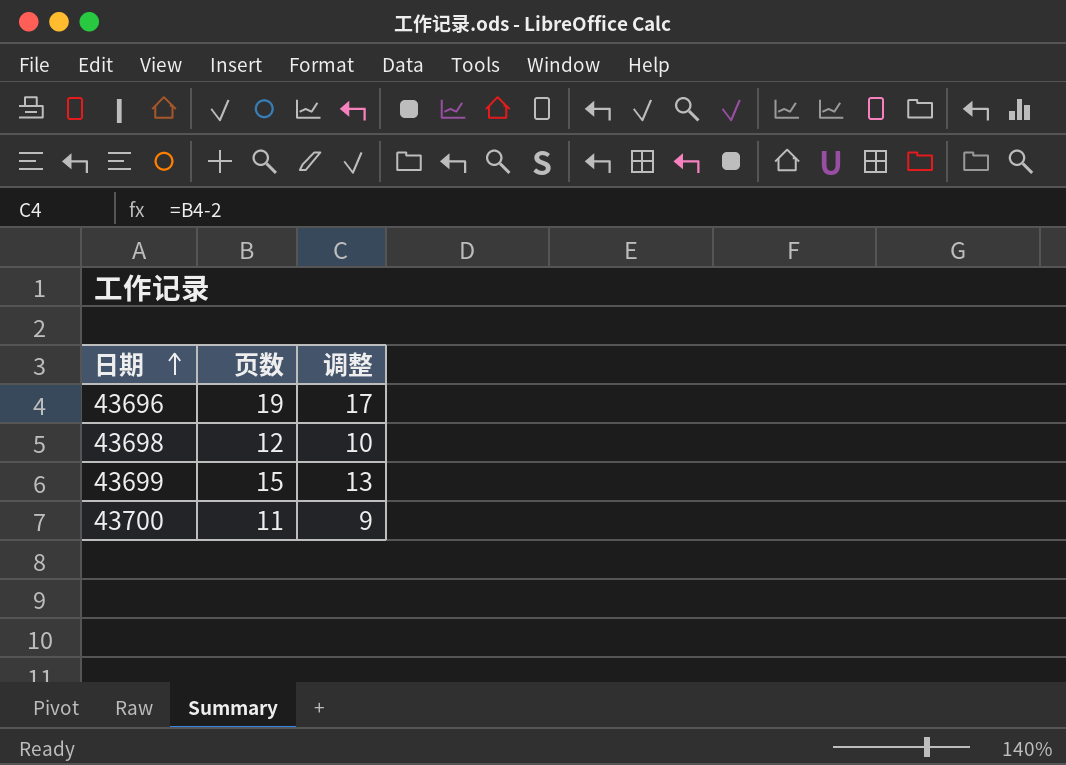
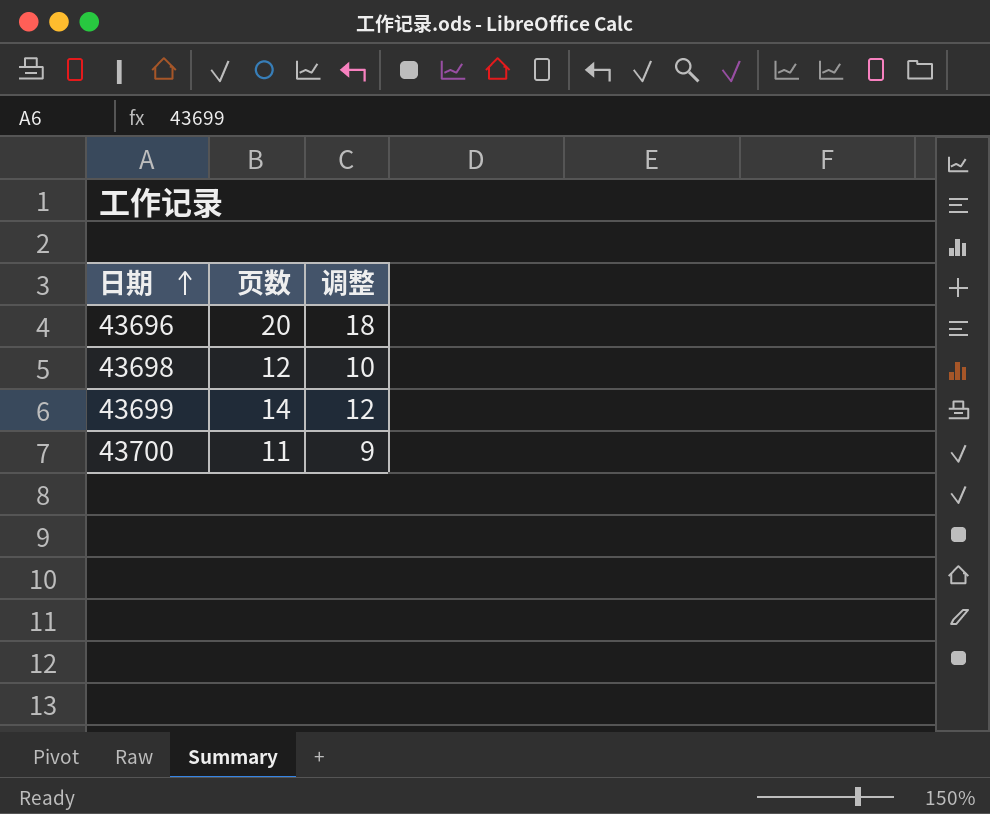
43696 | 页数: 19 -> 20
43696 | 调整: 17 -> 18
43699 | 页数: 15 -> 14
43699 | 调整: 13 -> 12

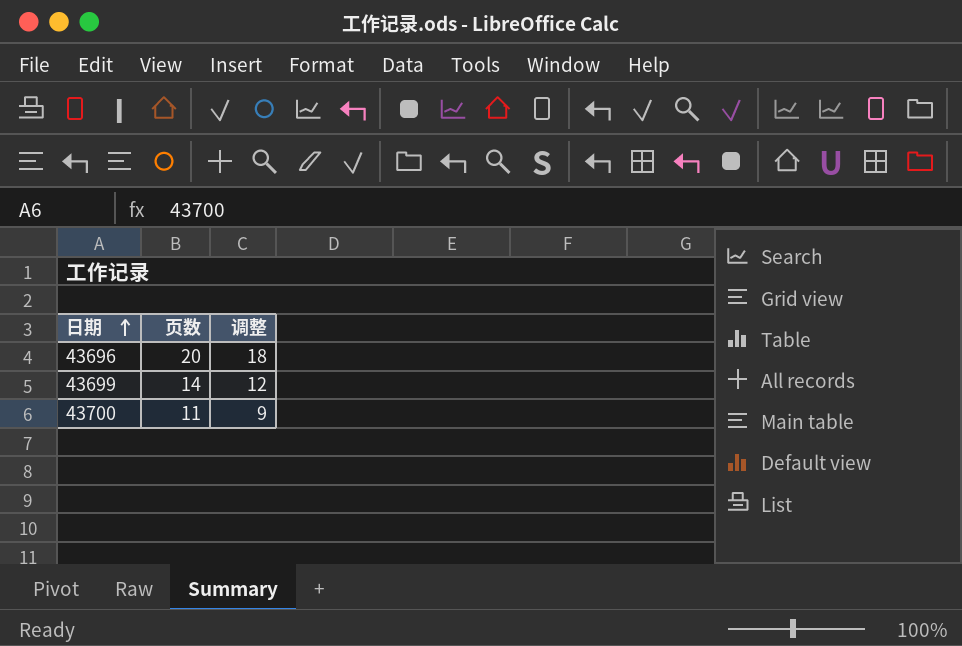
row 43698: 12 | 10 -> none

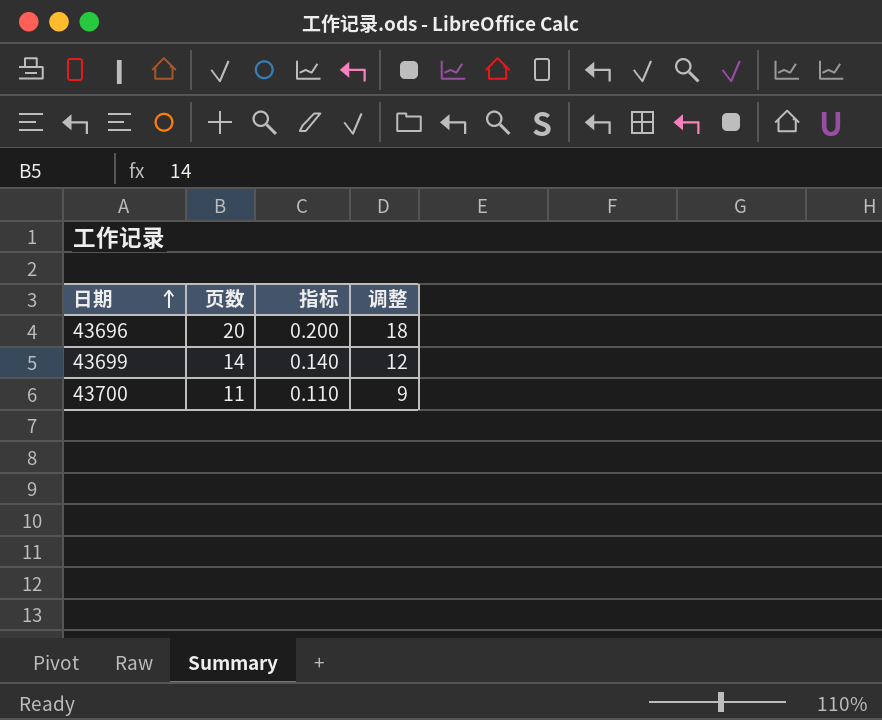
column 指标 | formula: none -> [页数] * 0.01

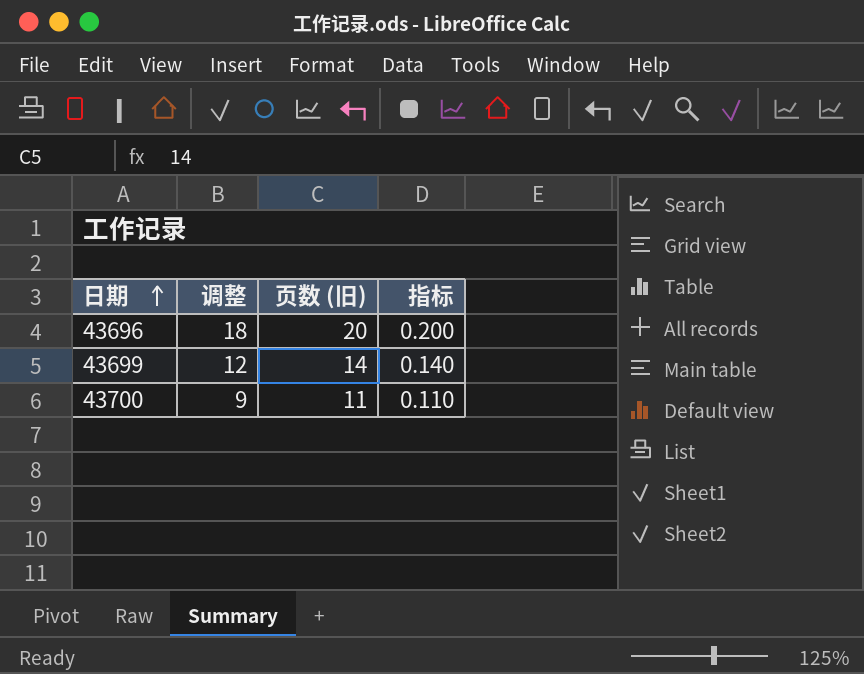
column 调整 | position: 4 -> 2
column name: 页数 -> 页数 (旧)

